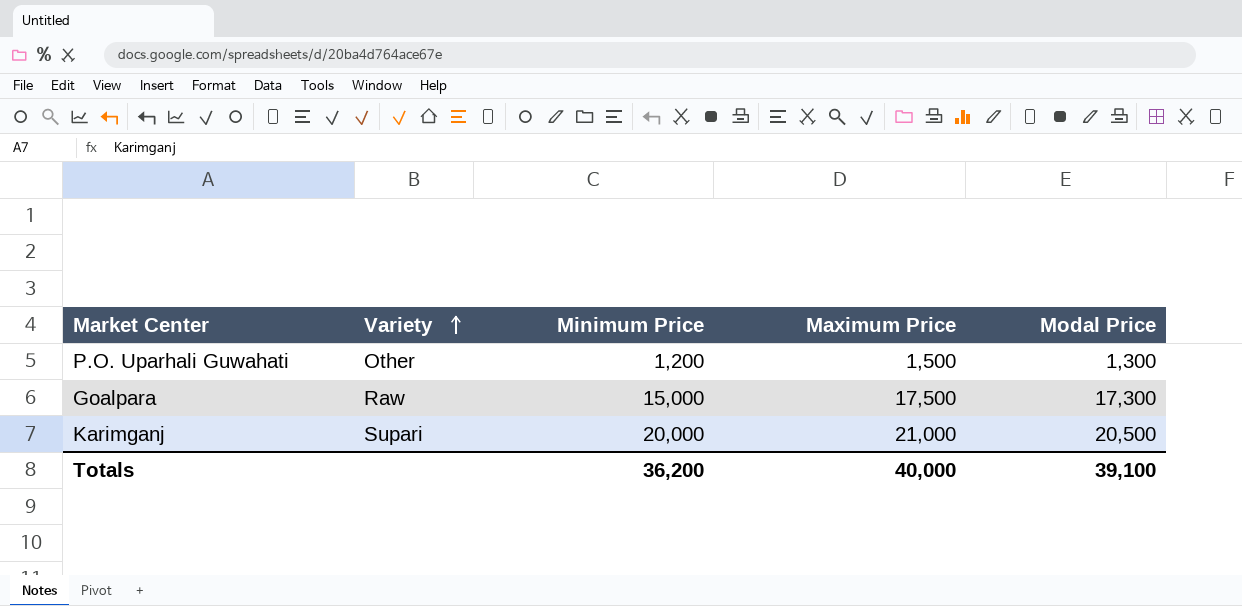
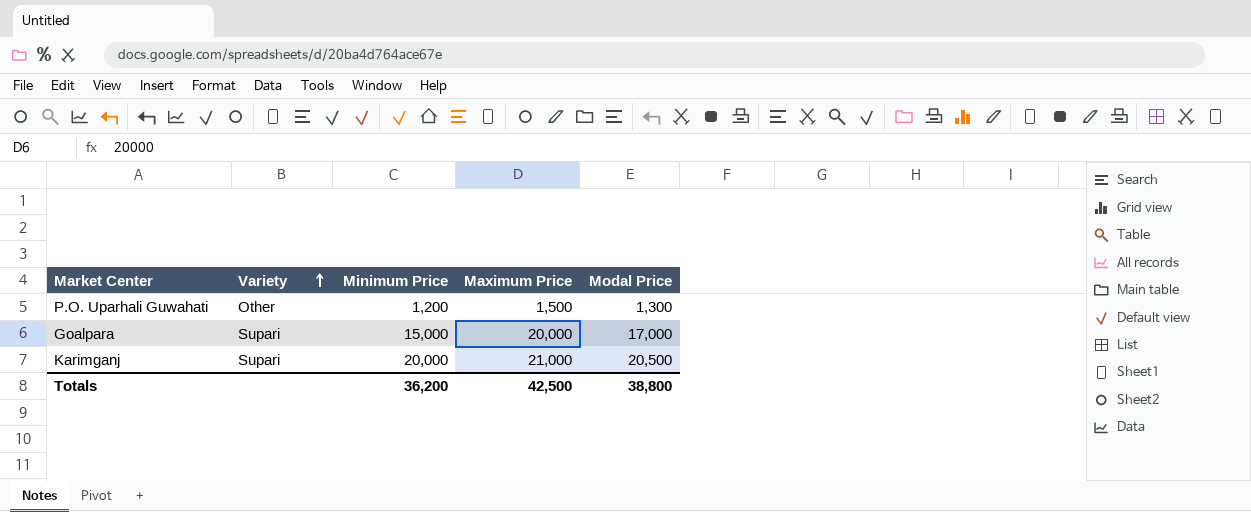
Goalpara | Variety: Raw -> Supari
Goalpara | Maximum Price: 17,500 -> 20,000
Goalpara | Modal Price: 17,300 -> 17,000
Totals | Maximum Price: 40,000 -> 42,500
Totals | Modal Price: 39,100 -> 38,800

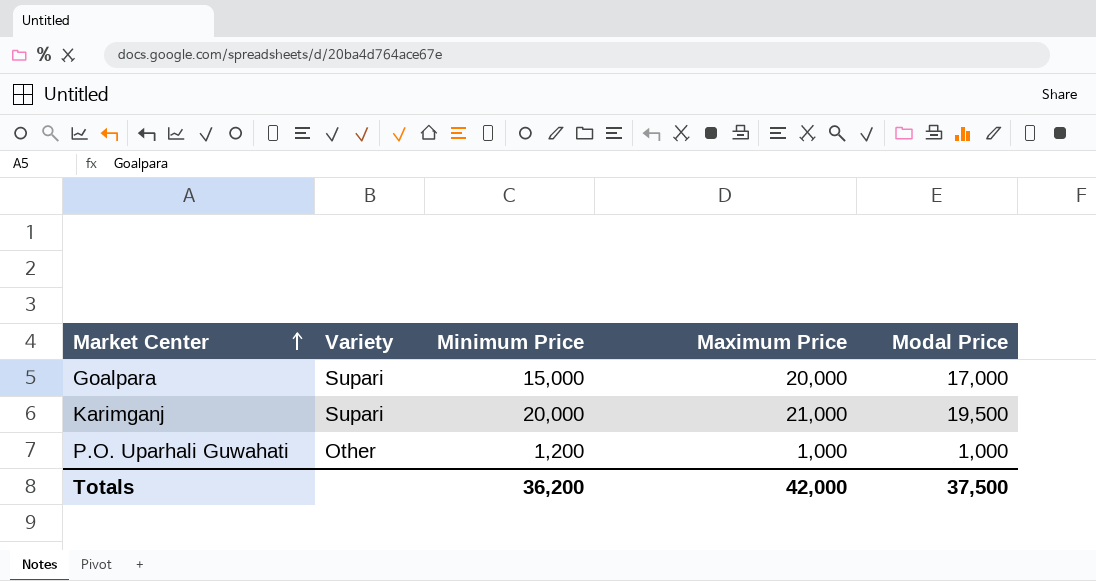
row order: Variety ascending -> Market Center ascending
Karimganj | Modal Price: 20,500 -> 19,500
P.O. Uparhali Guwahati | Maximum Price: 1,500 -> 1,000
P.O. Uparhali Guwahati | Modal Price: 1,300 -> 1,000
Totals | Maximum Price: 42,500 -> 42,000
Totals | Modal Price: 38,800 -> 37,500

